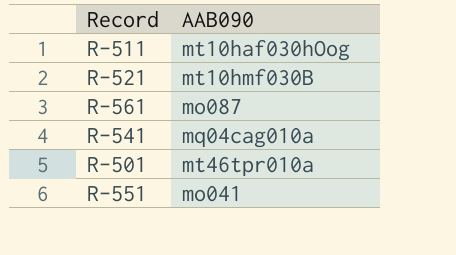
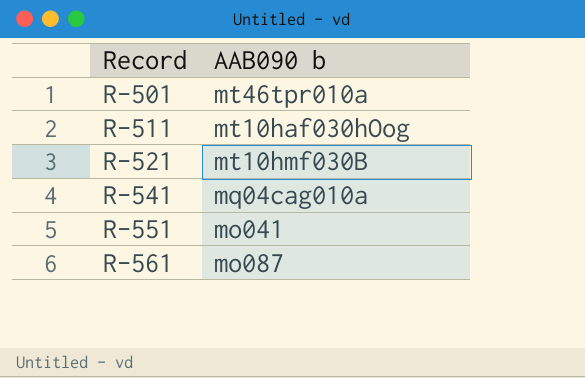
row order: none -> Record ascending
column name: AAB090 -> AAB090 b

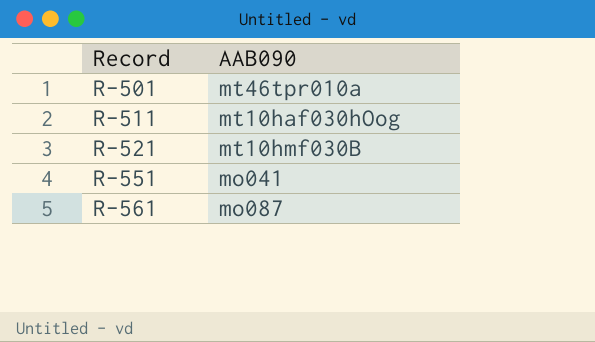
column name: AAB090 b -> AAB090
row R-541: mq04cag010a -> none

